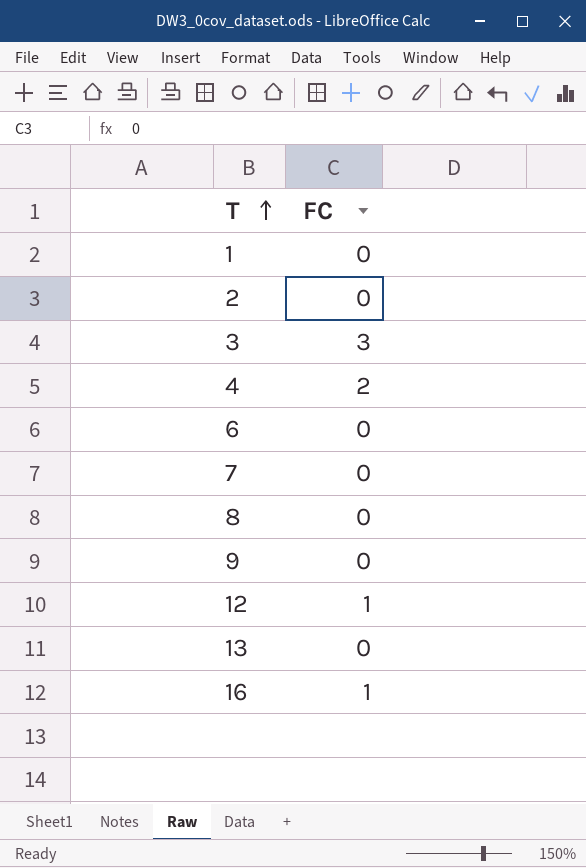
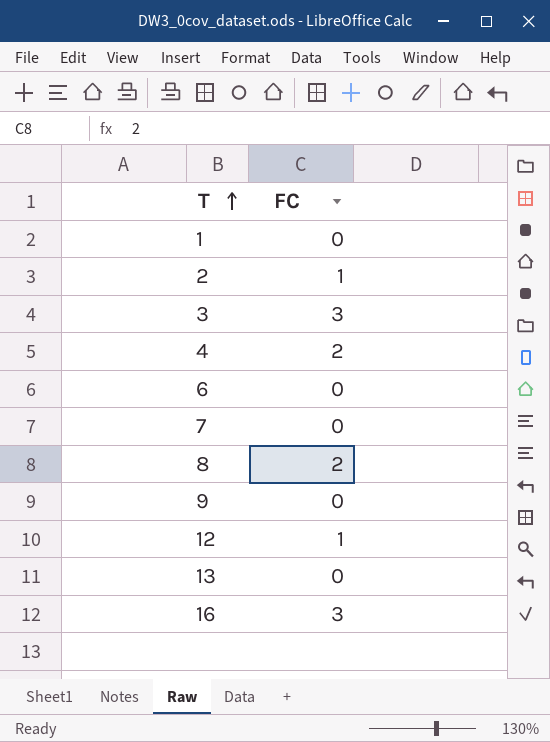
2 | FC: 0 -> 1
8 | FC: 0 -> 2
16 | FC: 1 -> 3

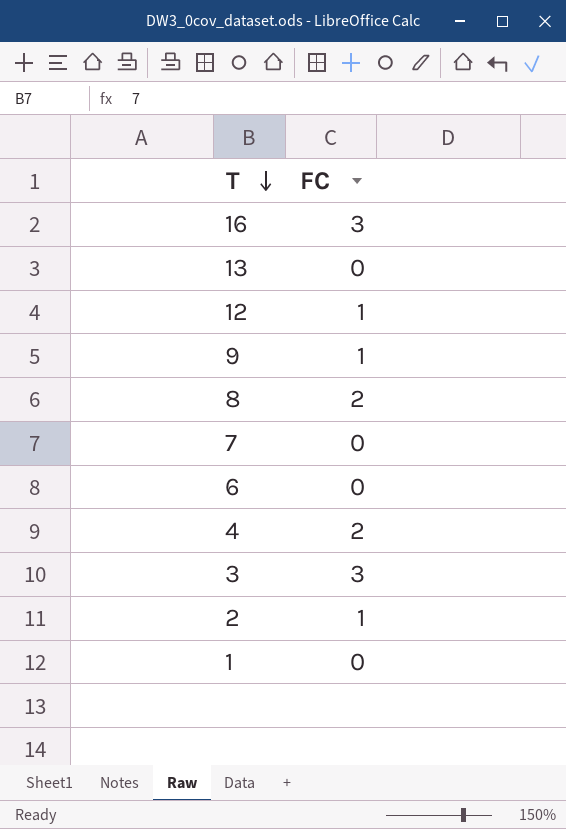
row order: T ascending -> T descending
9 | FC: 0 -> 1

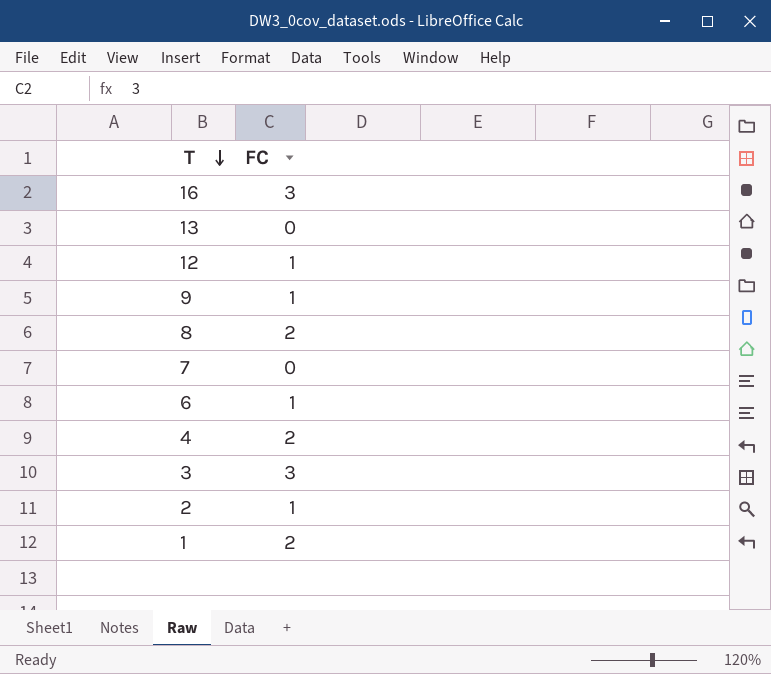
6 | FC: 0 -> 1
1 | FC: 0 -> 2

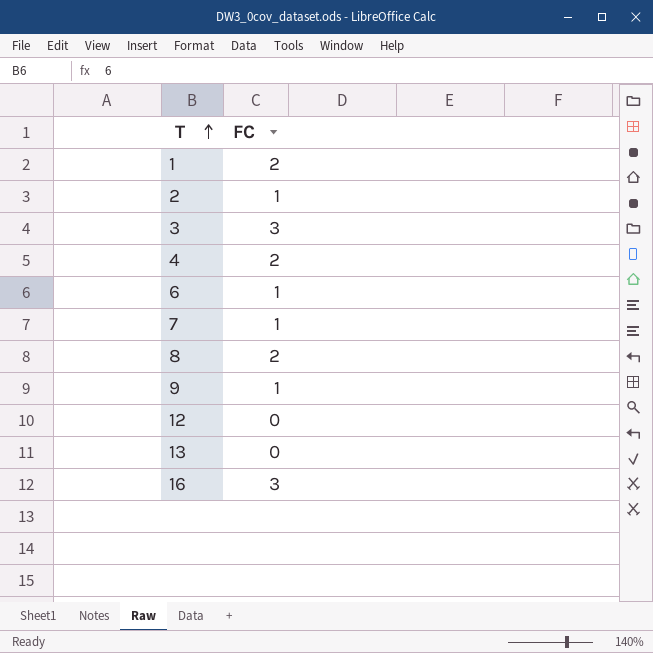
row order: T descending -> T ascending
7 | FC: 0 -> 1
12 | FC: 1 -> 0

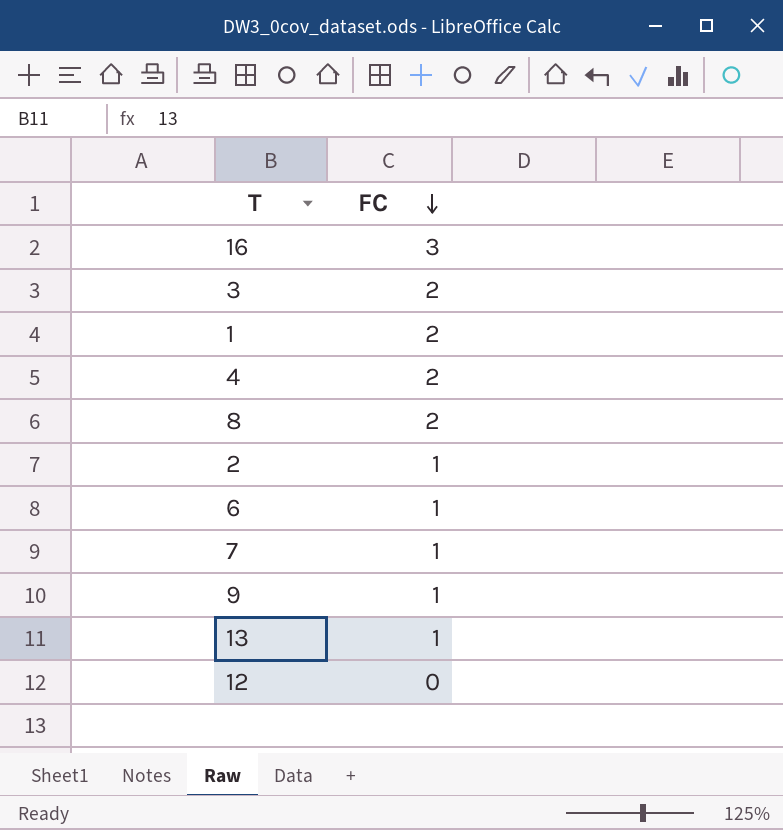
row order: T ascending -> FC descending
3 | FC: 3 -> 2
13 | FC: 0 -> 1

